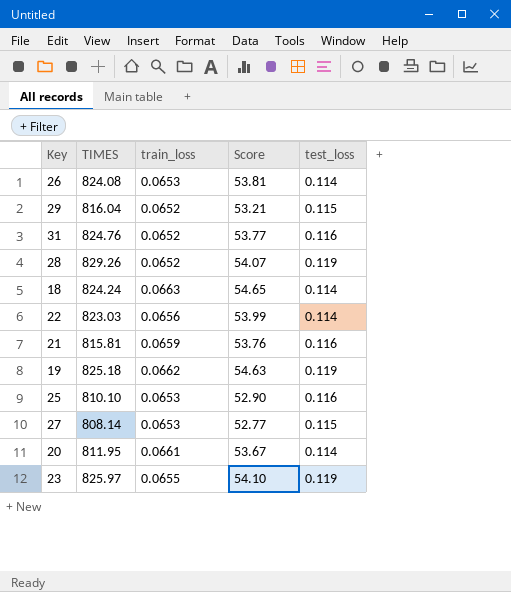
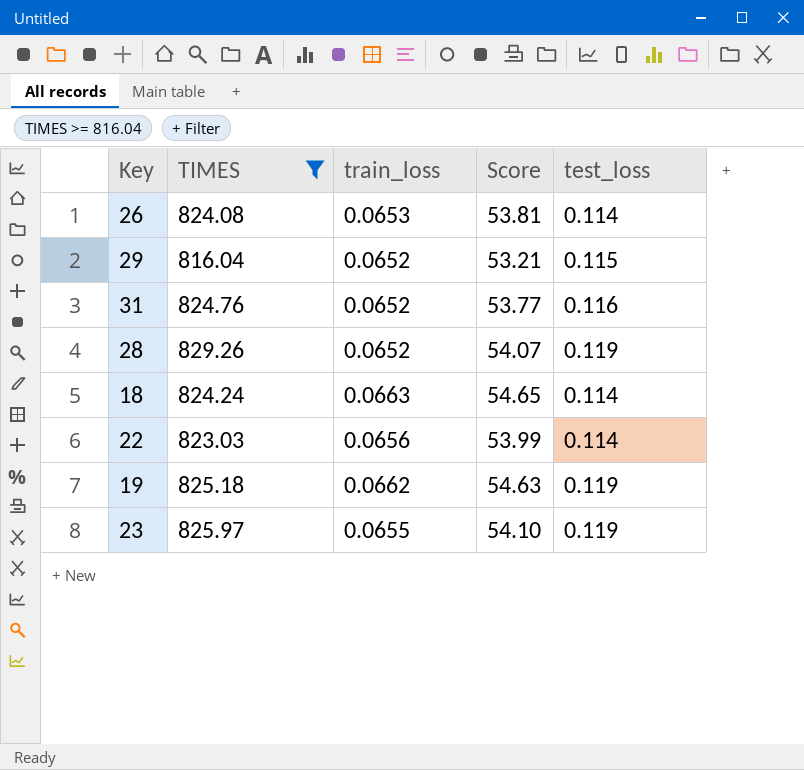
filter: none -> TIMES >= 816.04

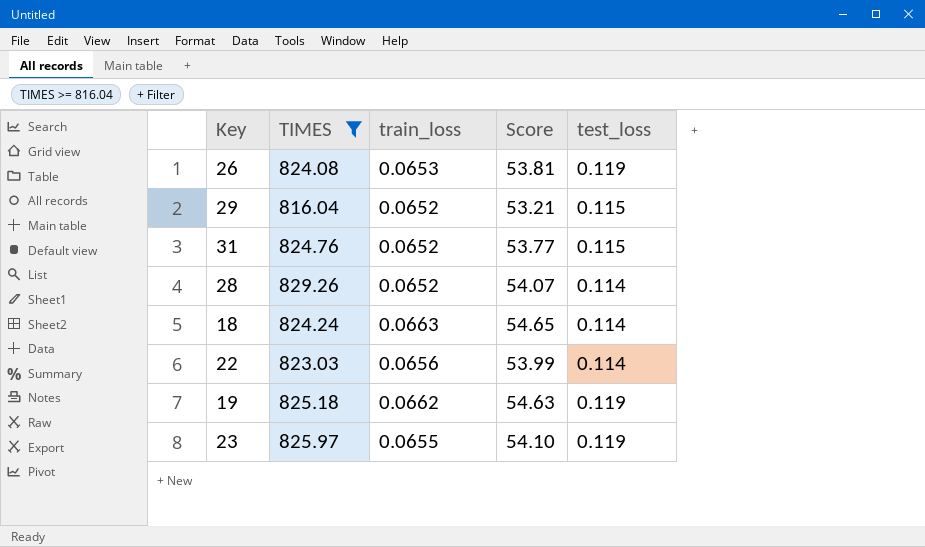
26 | test_loss: 0.114 -> 0.119
31 | test_loss: 0.116 -> 0.115
28 | test_loss: 0.119 -> 0.114

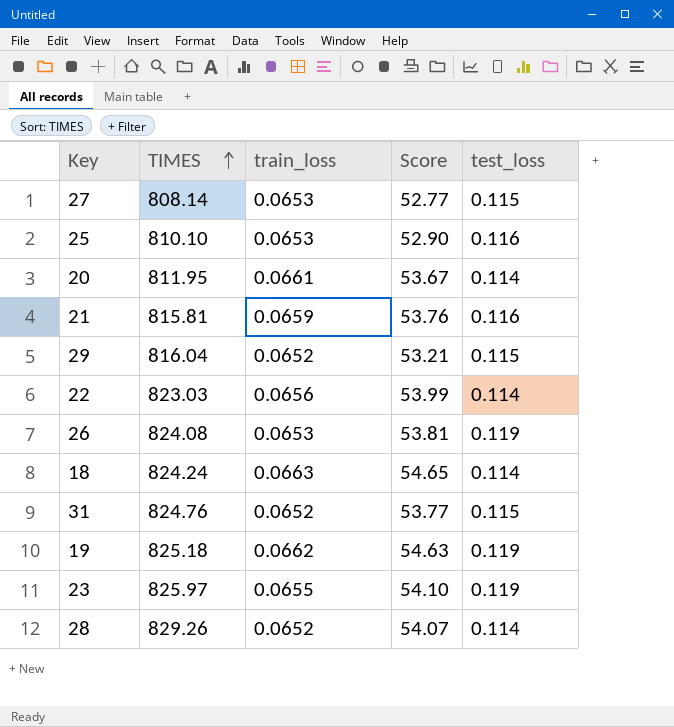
filter: TIMES >= 816.04 -> none
row order: none -> TIMES ascending

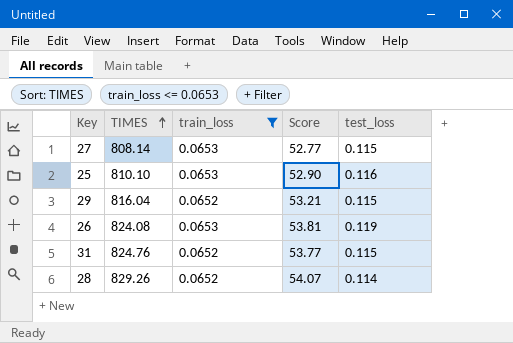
filter: none -> train_loss <= 0.0653

